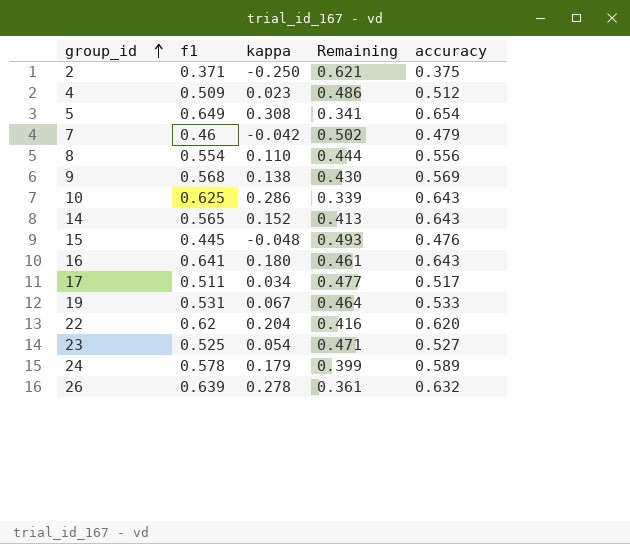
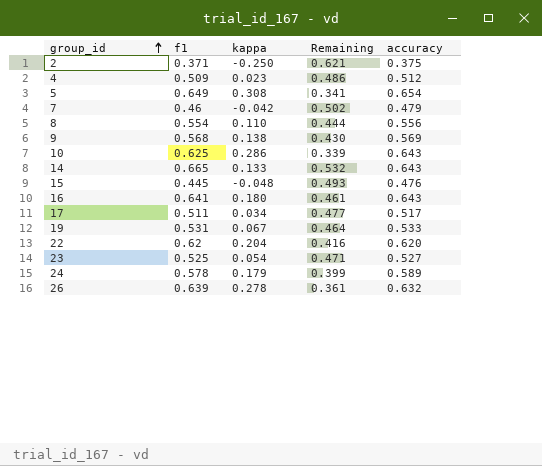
14 | f1: 0.565 -> 0.665
14 | kappa: 0.152 -> 0.133
14 | Remaining: 0.413 -> 0.532

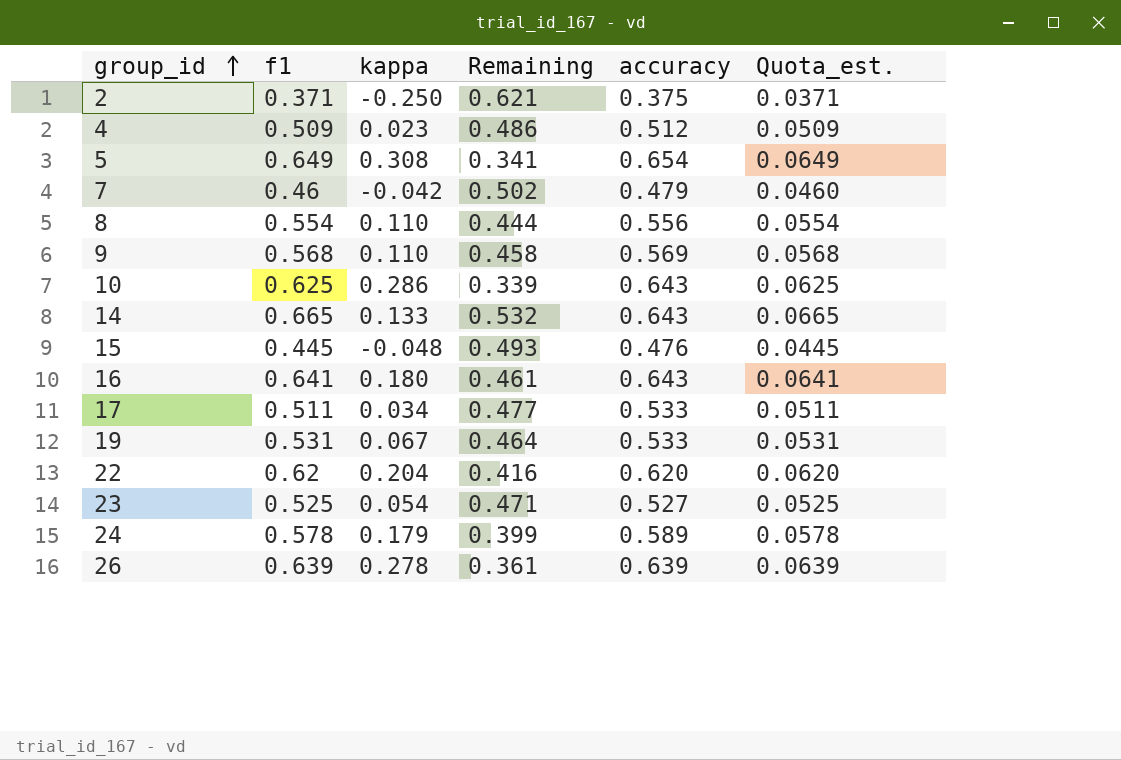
column Quota_est. | formula: none -> [f1] * 0.1
9 | kappa: 0.138 -> 0.110
9 | Remaining: 0.430 -> 0.458
17 | accuracy: 0.517 -> 0.533
26 | accuracy: 0.632 -> 0.639

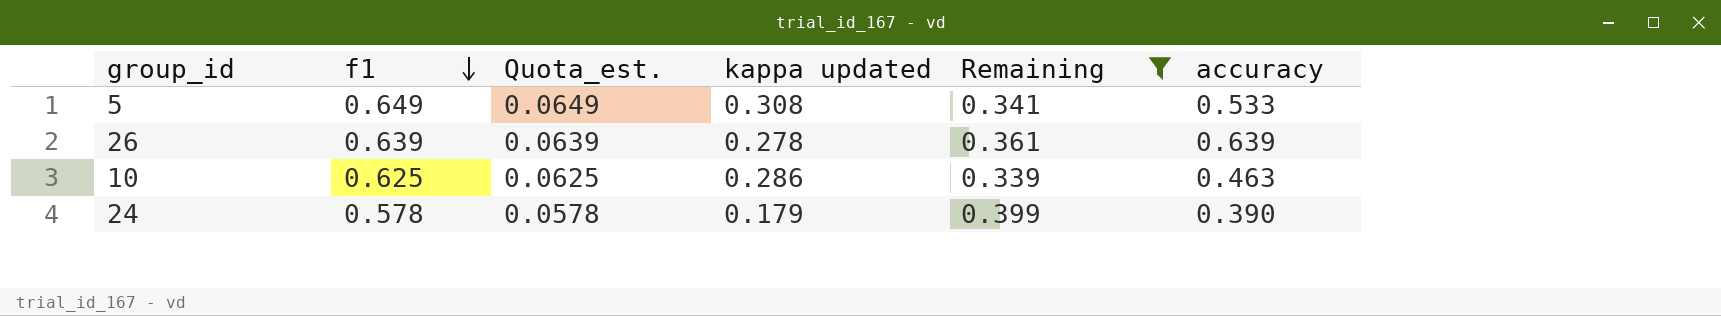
filter: none -> Remaining <= 0.399
row order: group_id ascending -> f1 descending
column Quota_est. | position: 6 -> 3
column name: kappa -> kappa updated
5 | accuracy: 0.654 -> 0.533
10 | accuracy: 0.643 -> 0.463
24 | accuracy: 0.589 -> 0.390

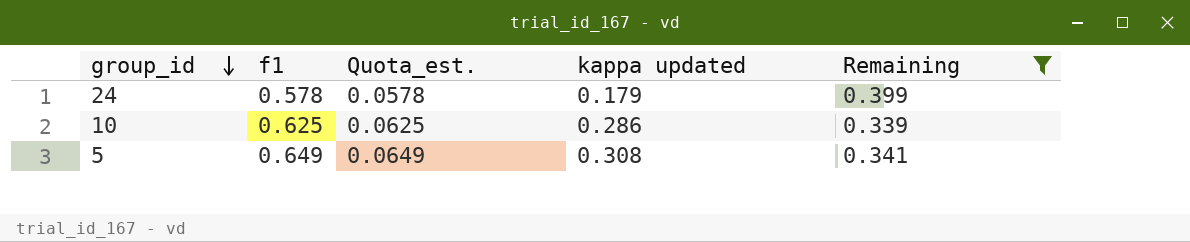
row order: f1 descending -> group_id descending
column accuracy | position: 6 -> none
row 26: 0.639 | 0.0639 | 0.278 | 0.361 | 0.639 -> none

